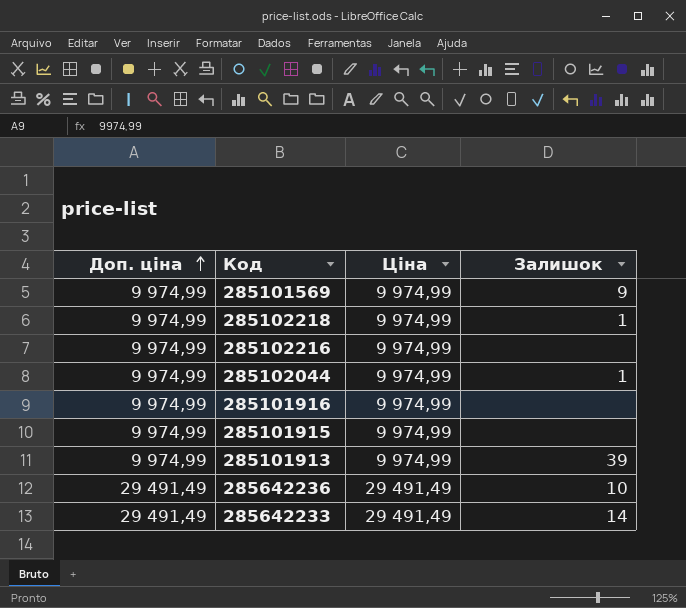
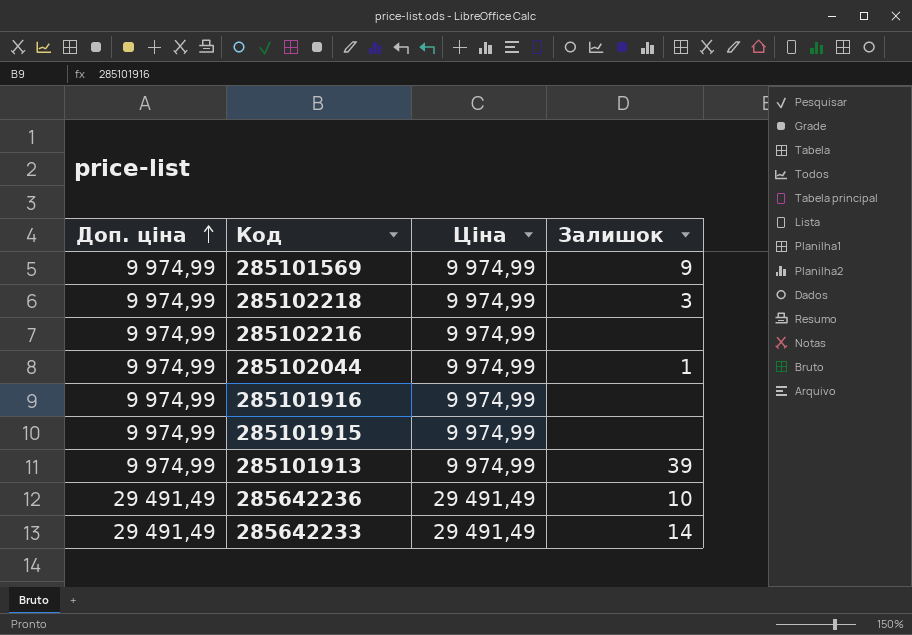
285102218 | Залишок: 1 -> 3

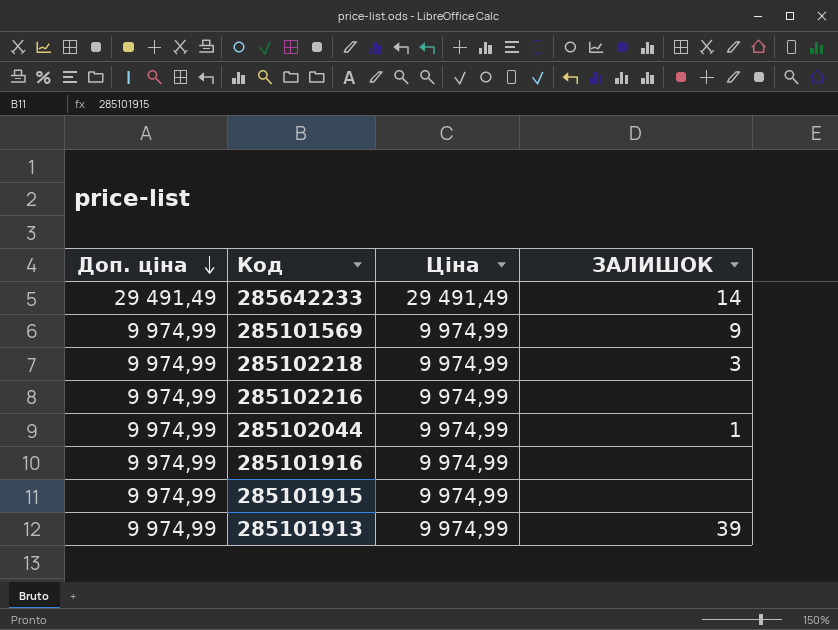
row order: Доп. ціна ascending -> Доп. ціна descending
column name: Залишок -> ЗАЛИШОК
row 285642236: 29 491,49 | 29 491,49 | 10 -> none

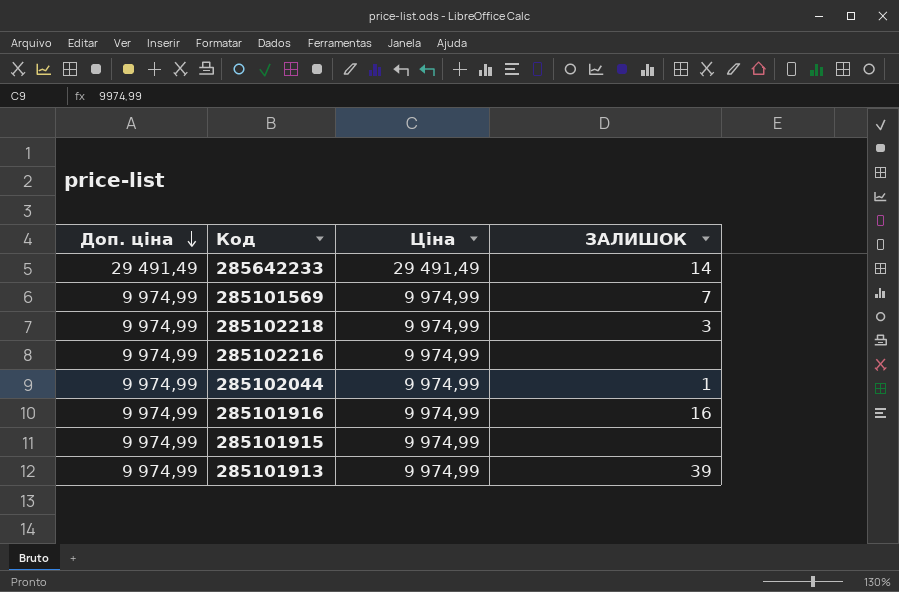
285101569 | ЗАЛИШОК: 9 -> 7
285101916 | ЗАЛИШОК: none -> 16

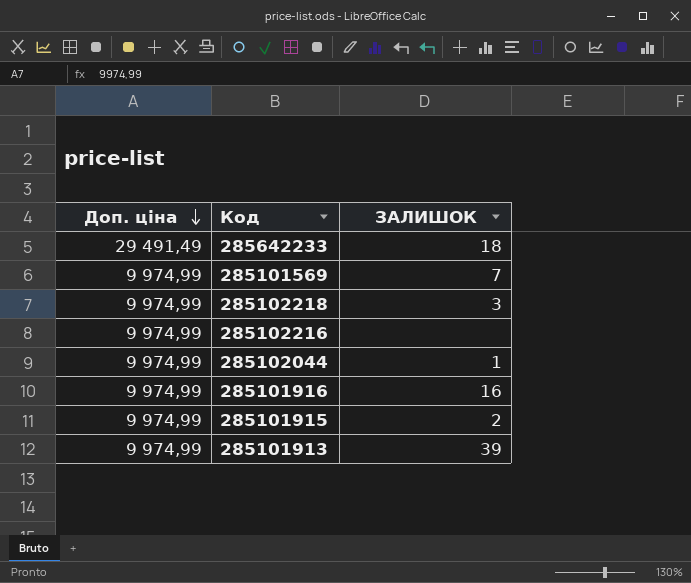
column Ціна | position: 3 -> none
285642233 | ЗАЛИШОК: 14 -> 18
285101915 | ЗАЛИШОК: none -> 2

